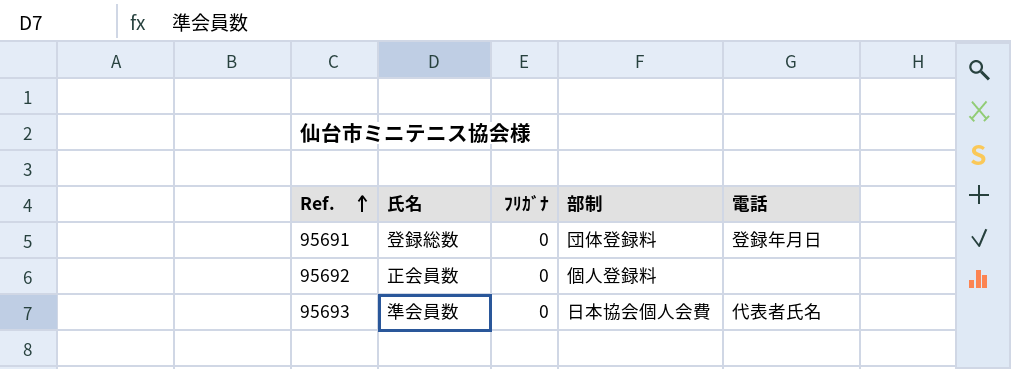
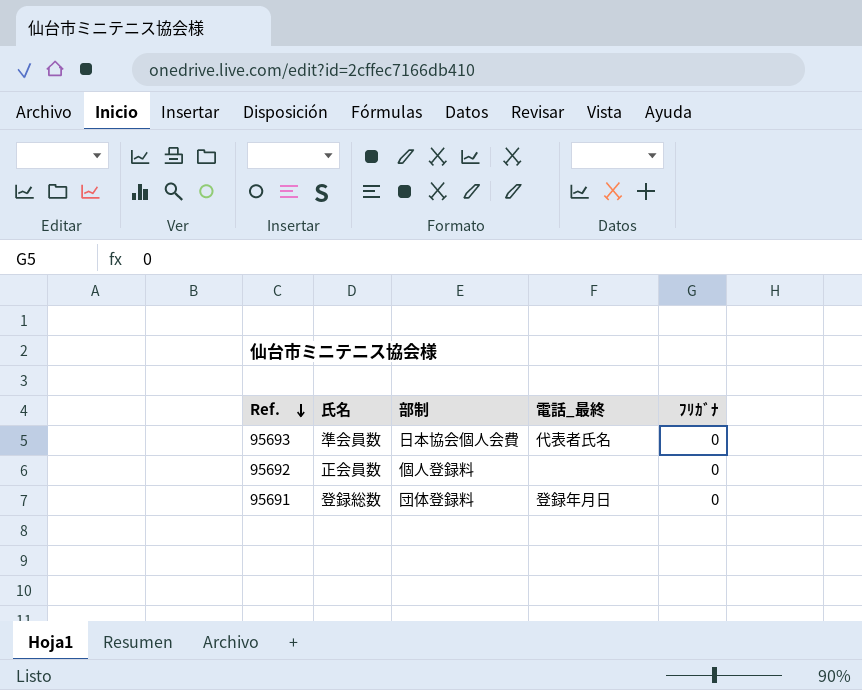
row order: Ref. ascending -> Ref. descending
column name: 電話 -> 電話_最終
column ﾌﾘｶﾞﾅ | position: 3 -> 5

